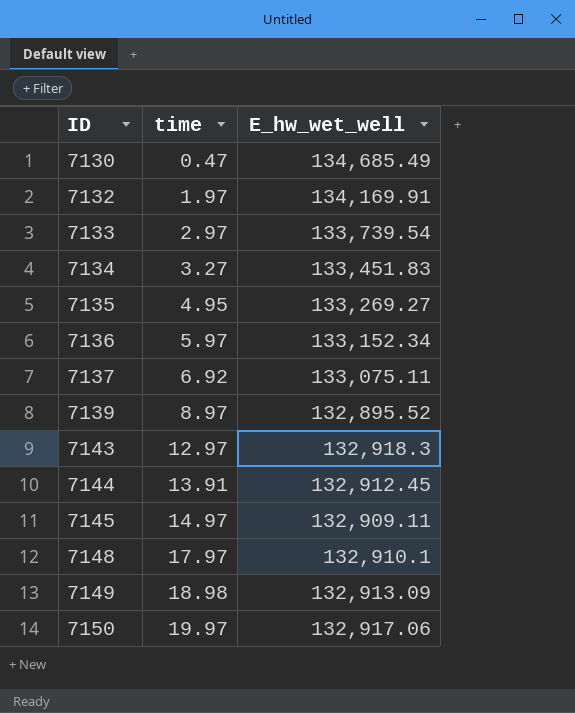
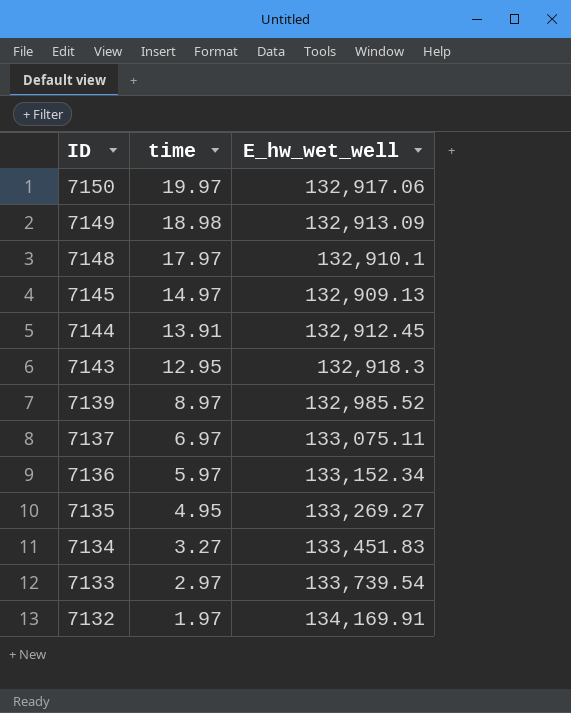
row order: ID ascending -> ID descending
row 7130: 0.47 | 134,685.49 -> none
7145 | E_hw_wet_well: 132,909.11 -> 132,909.13
7143 | time: 12.97 -> 12.95
7139 | E_hw_wet_well: 132,895.52 -> 132,985.52
7137 | time: 6.92 -> 6.97

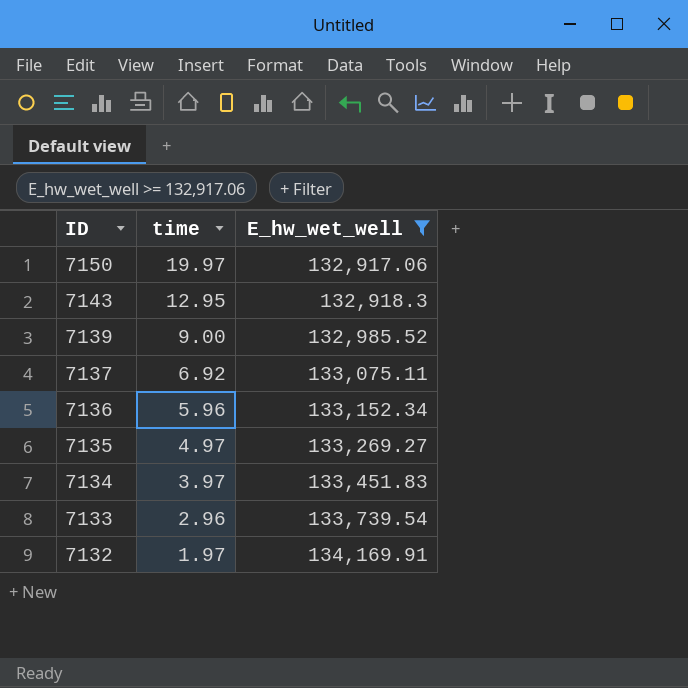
filter: none -> E_hw_wet_well >= 132,917.06
7139 | time: 8.97 -> 9.00
7137 | time: 6.97 -> 6.92
7136 | time: 5.97 -> 5.96
7135 | time: 4.95 -> 4.97
7134 | time: 3.27 -> 3.97
7133 | time: 2.97 -> 2.96

